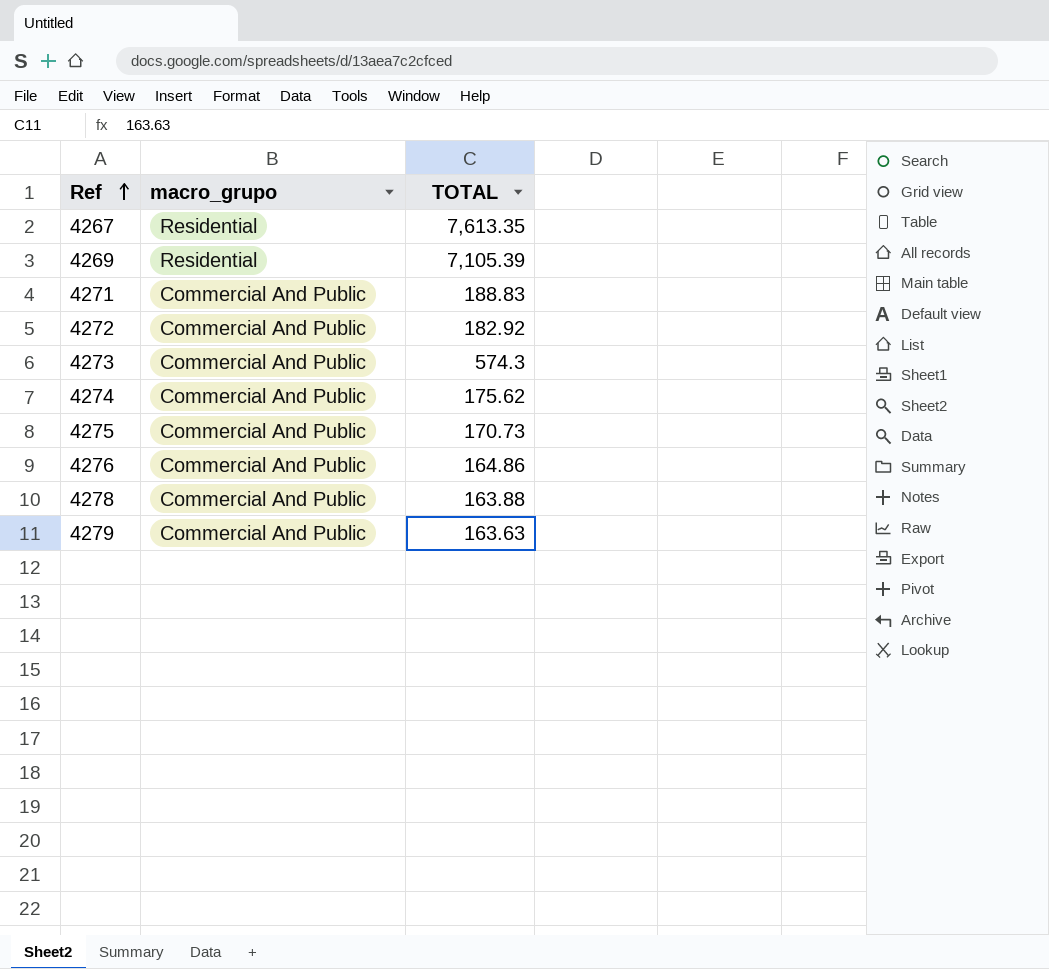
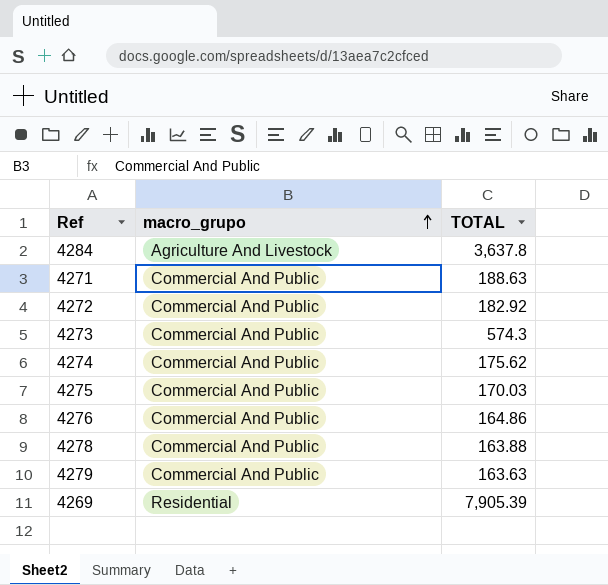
row order: Ref ascending -> macro_grupo ascending
row 4267: Residential | 7,613.35 -> none
row 4284: none -> Agriculture And Livestock | 3,637.8
4271 | TOTAL: 188.83 -> 188.63
4275 | TOTAL: 170.73 -> 170.03
4269 | TOTAL: 7,105.39 -> 7,905.39

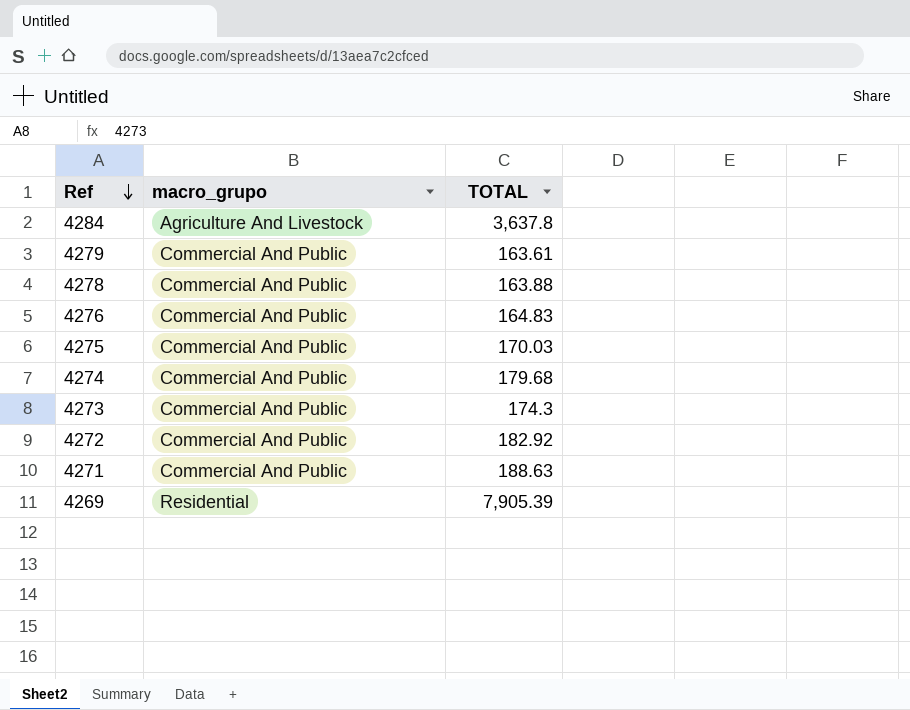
row order: macro_grupo ascending -> Ref descending
4279 | TOTAL: 163.63 -> 163.61
4276 | TOTAL: 164.86 -> 164.83
4274 | TOTAL: 175.62 -> 179.68
4273 | TOTAL: 574.3 -> 174.3

